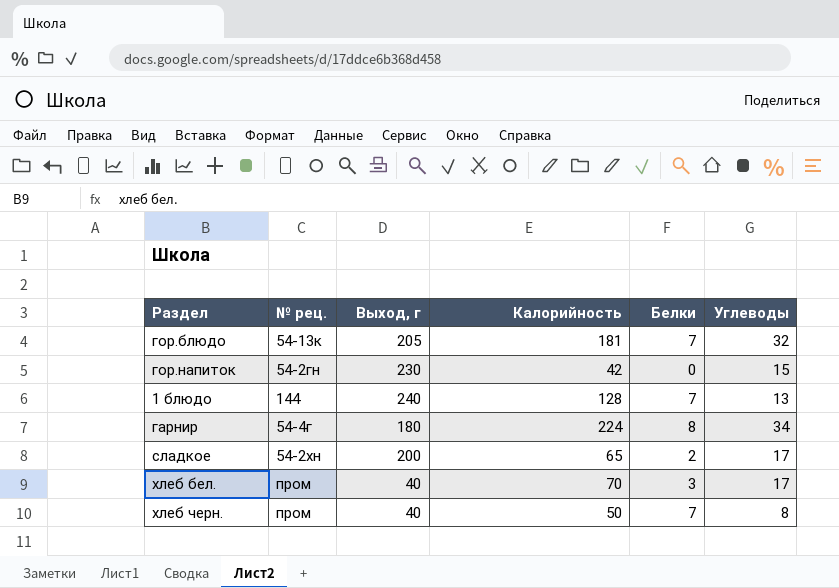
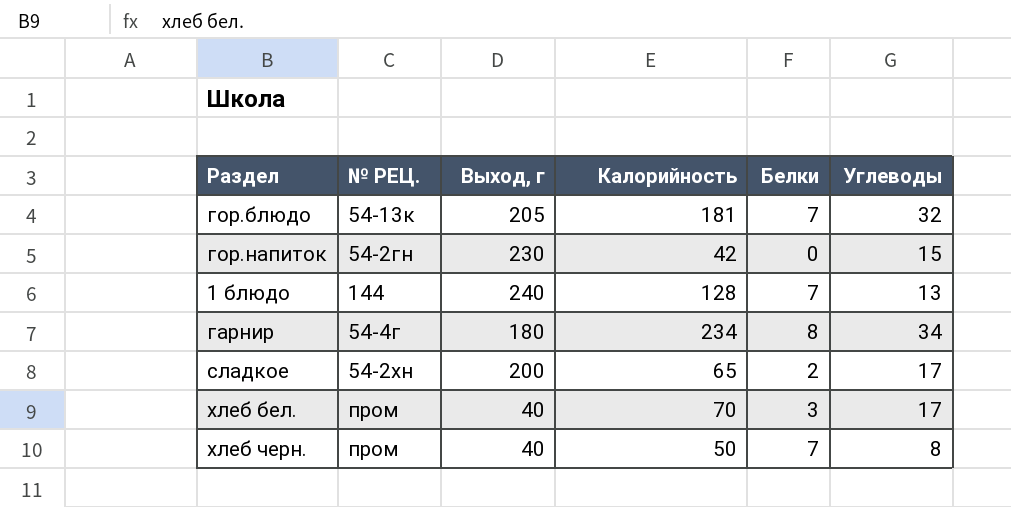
column name: № рец. -> № РЕЦ.
гарнир | Калорийность: 224 -> 234

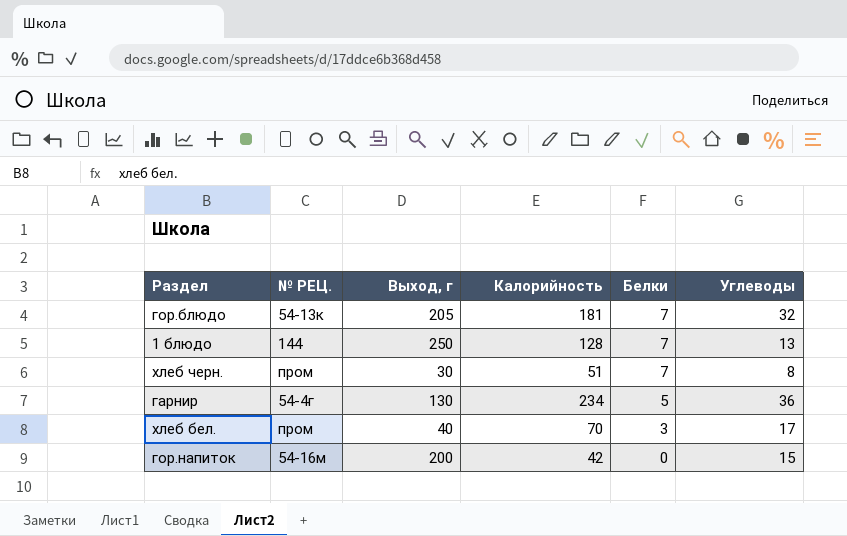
row order: none -> Белки descending
row сладкое: 54-2хн | 200 | 65 | 2 | 17 -> none
1 блюдо | Выход, г: 240 -> 250
хлеб черн. | Выход, г: 40 -> 30
хлеб черн. | Калорийность: 50 -> 51
гарнир | Выход, г: 180 -> 130
гарнир | Белки: 8 -> 5
гарнир | Углеводы: 34 -> 36
гор.напиток | № РЕЦ.: 54-2гн -> 54-16м
гор.напиток | Выход, г: 230 -> 200

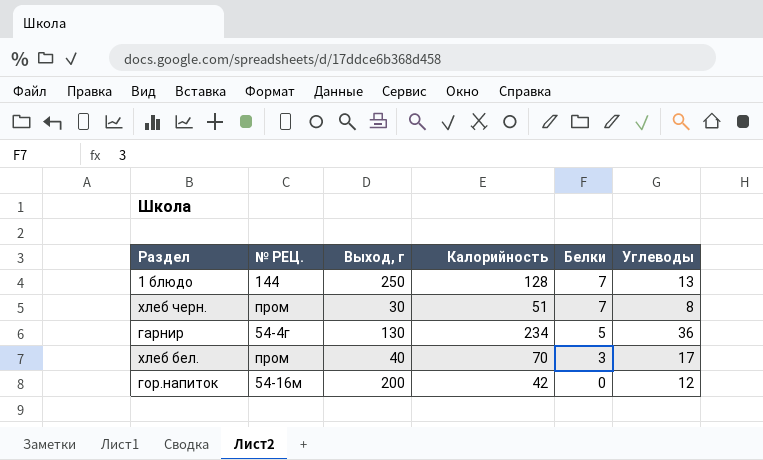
row гор.блюдо: 54-13к | 205 | 181 | 7 | 32 -> none
гор.напиток | Углеводы: 15 -> 12

